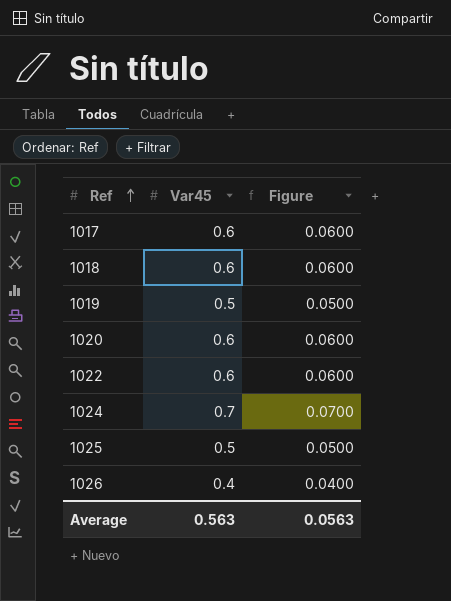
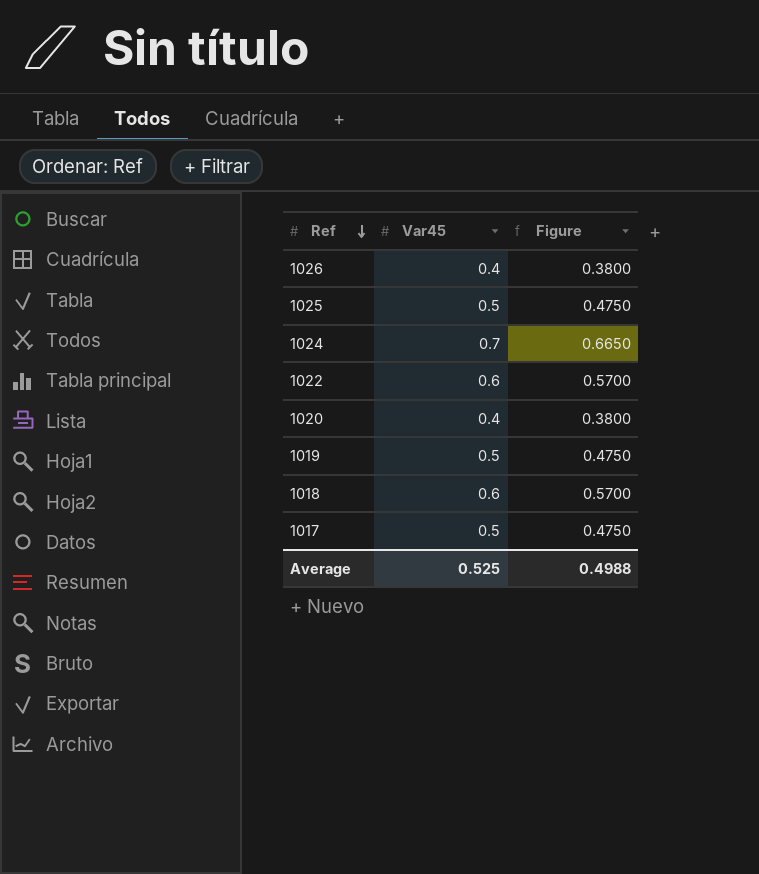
row order: Ref ascending -> Ref descending
column Figure | formula: [Var45] * 0.1 -> [Var45] * 0.95
1020 | Var45: 0.6 -> 0.4
1017 | Var45: 0.6 -> 0.5
Average | Var45: 0.563 -> 0.525
Average | Figure: 0.0563 -> 0.4988

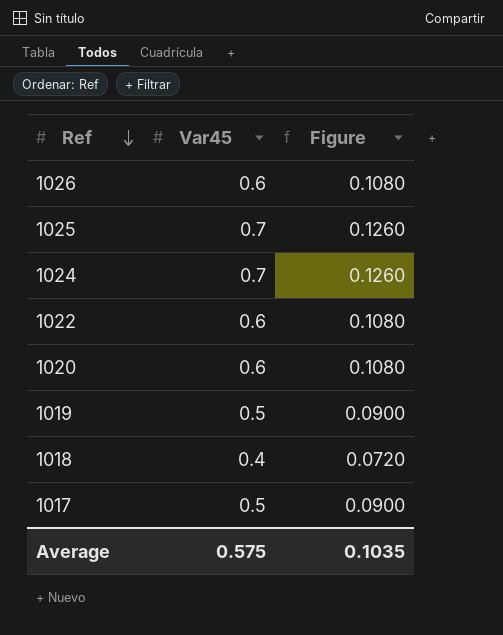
column Figure | formula: [Var45] * 0.95 -> [Var45] * 0.18
1026 | Var45: 0.4 -> 0.6
1025 | Var45: 0.5 -> 0.7
1020 | Var45: 0.4 -> 0.6
1018 | Var45: 0.6 -> 0.4
Average | Var45: 0.525 -> 0.575
Average | Figure: 0.4988 -> 0.1035

